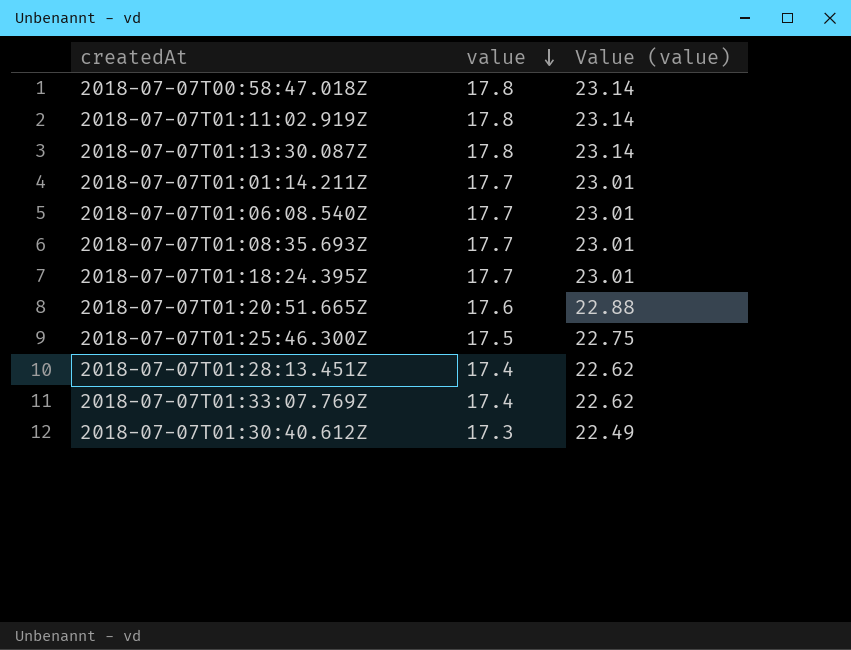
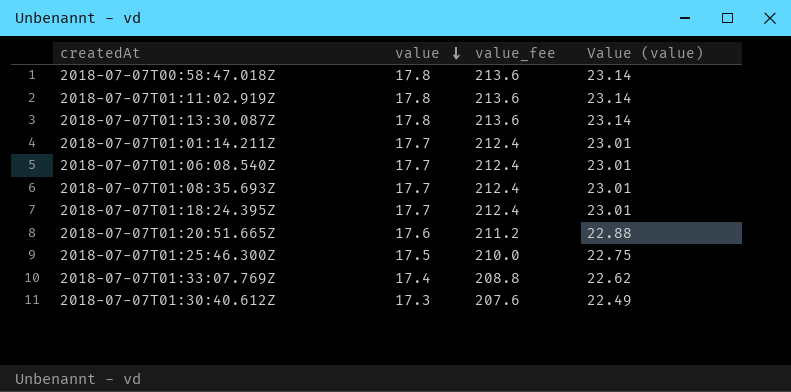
column value_fee | formula: none -> [value] * 12
row 2018-07-07T01:28:13.451Z: 17.4 | 22.62 -> none

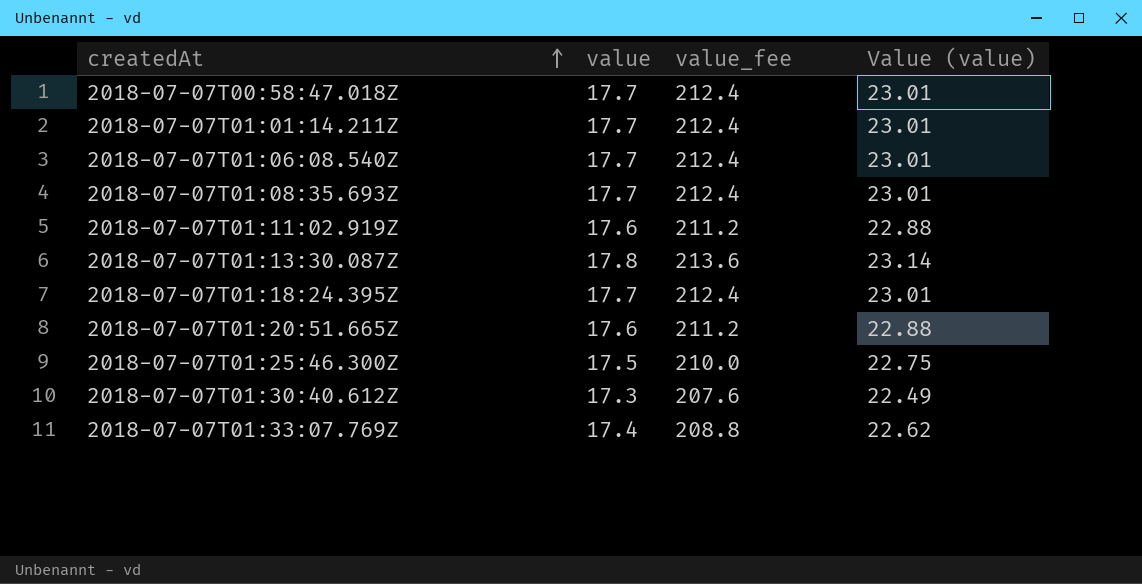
row order: value descending -> createdAt ascending
2018-07-07T00:58:47.018Z | value: 17.8 -> 17.7
2018-07-07T00:58:47.018Z | value_fee: 213.6 -> 212.4
2018-07-07T00:58:47.018Z | Value (value): 23.14 -> 23.01
2018-07-07T01:11:02.919Z | value: 17.8 -> 17.6
2018-07-07T01:11:02.919Z | value_fee: 213.6 -> 211.2
2018-07-07T01:11:02.919Z | Value (value): 23.14 -> 22.88

